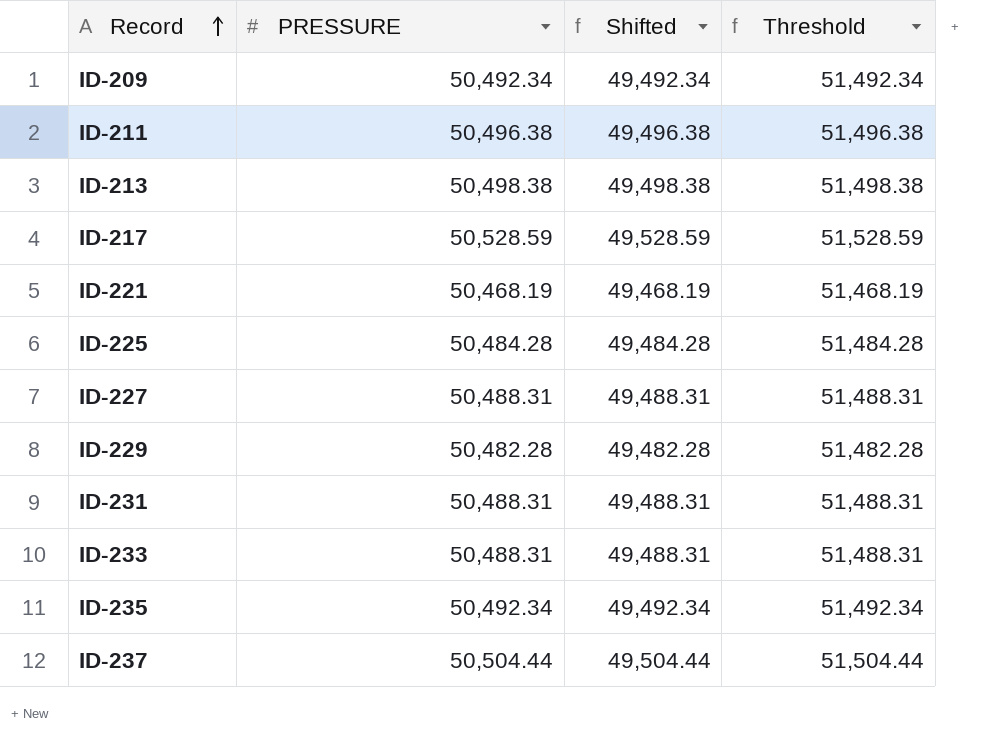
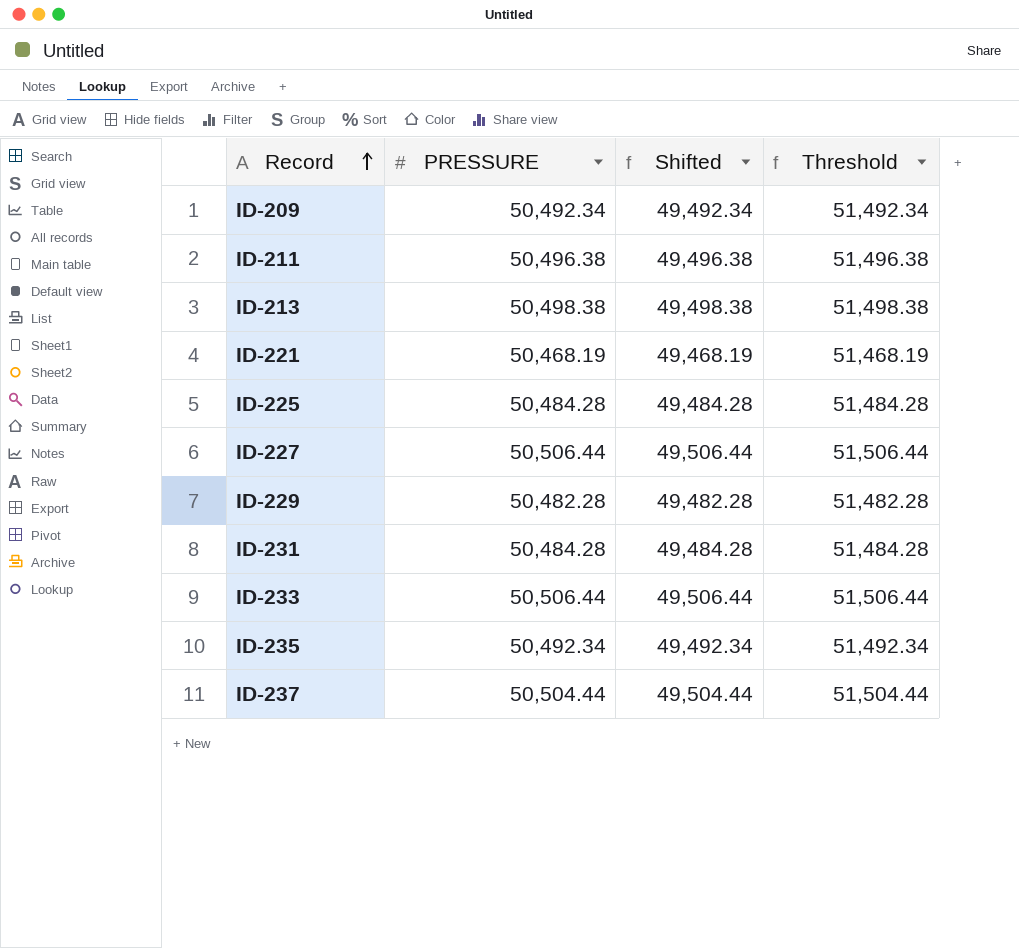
row ID-217: 50,528.59 | 49,528.59 | 51,528.59 -> none
ID-227 | PRESSURE: 50,488.31 -> 50,506.44
ID-227 | Shifted: 49,488.31 -> 49,506.44
ID-227 | Threshold: 51,488.31 -> 51,506.44
ID-231 | PRESSURE: 50,488.31 -> 50,484.28
ID-231 | Shifted: 49,488.31 -> 49,484.28
ID-231 | Threshold: 51,488.31 -> 51,484.28
ID-233 | PRESSURE: 50,488.31 -> 50,506.44
ID-233 | Shifted: 49,488.31 -> 49,506.44
ID-233 | Threshold: 51,488.31 -> 51,506.44

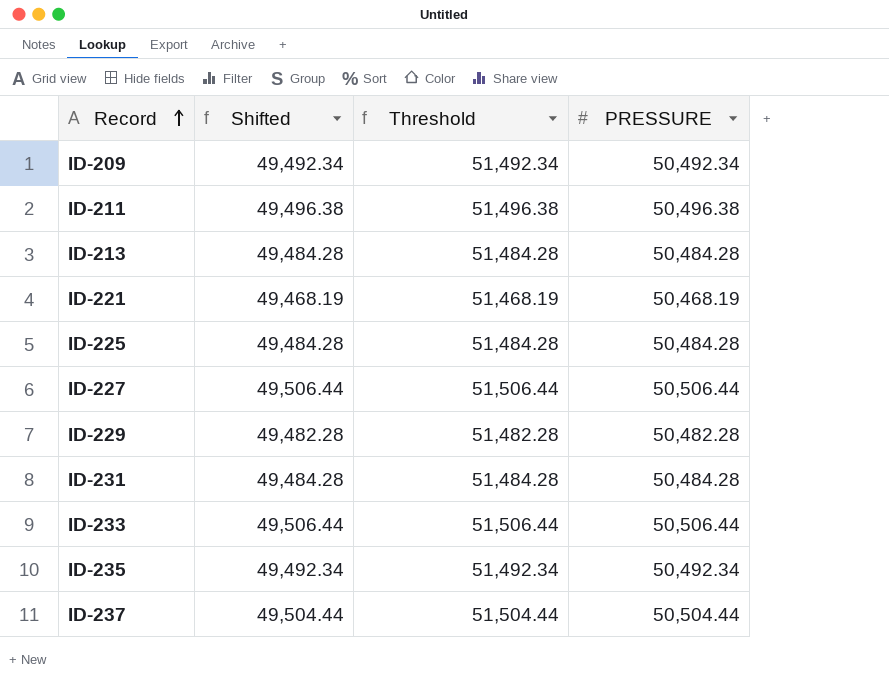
column PRESSURE | position: 2 -> 4
ID-213 | Shifted: 49,498.38 -> 49,484.28
ID-213 | Threshold: 51,498.38 -> 51,484.28
ID-213 | PRESSURE: 50,498.38 -> 50,484.28

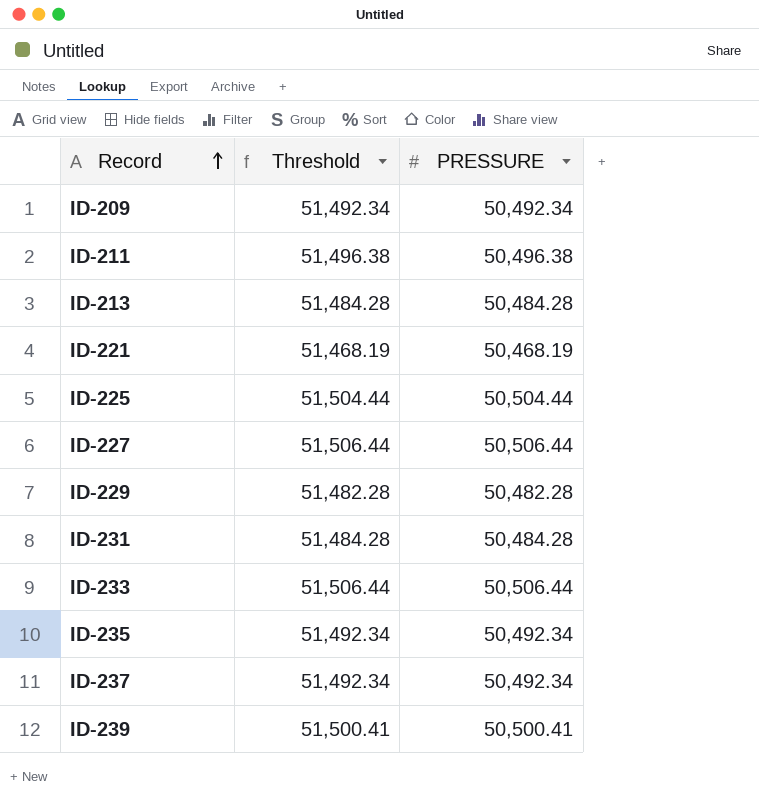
column Shifted | formula: [PRESSURE] - 1000 -> none
ID-225 | Threshold: 51,484.28 -> 51,504.44
ID-225 | PRESSURE: 50,484.28 -> 50,504.44
ID-237 | Threshold: 51,504.44 -> 51,492.34
ID-237 | PRESSURE: 50,504.44 -> 50,492.34
row ID-239: none -> 51,500.41 | 50,500.41

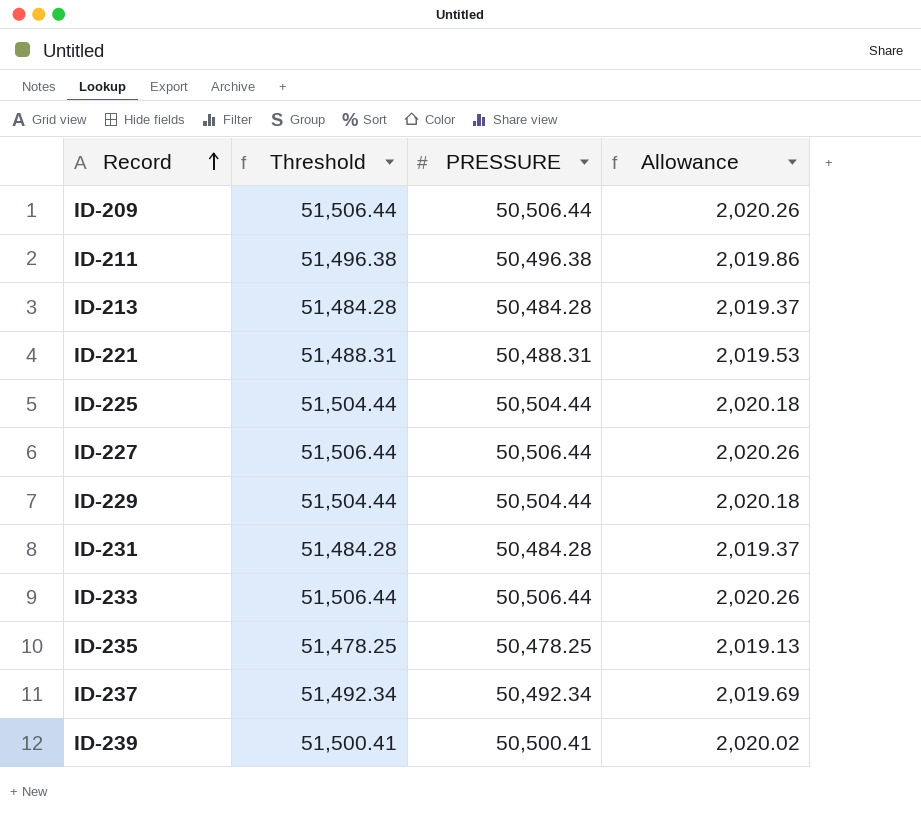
column Allowance | formula: none -> [PRESSURE] * 0.04
ID-209 | Threshold: 51,492.34 -> 51,506.44
ID-209 | PRESSURE: 50,492.34 -> 50,506.44
ID-221 | Threshold: 51,468.19 -> 51,488.31
ID-221 | PRESSURE: 50,468.19 -> 50,488.31
ID-229 | Threshold: 51,482.28 -> 51,504.44
ID-229 | PRESSURE: 50,482.28 -> 50,504.44
ID-235 | Threshold: 51,492.34 -> 51,478.25
ID-235 | PRESSURE: 50,492.34 -> 50,478.25

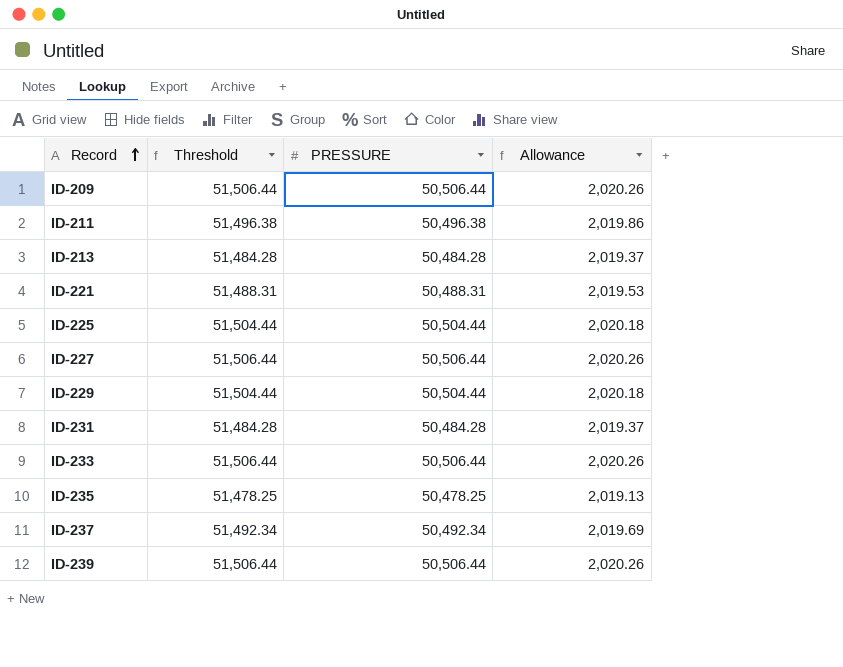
ID-239 | Threshold: 51,500.41 -> 51,506.44
ID-239 | PRESSURE: 50,500.41 -> 50,506.44
ID-239 | Allowance: 2,020.02 -> 2,020.26

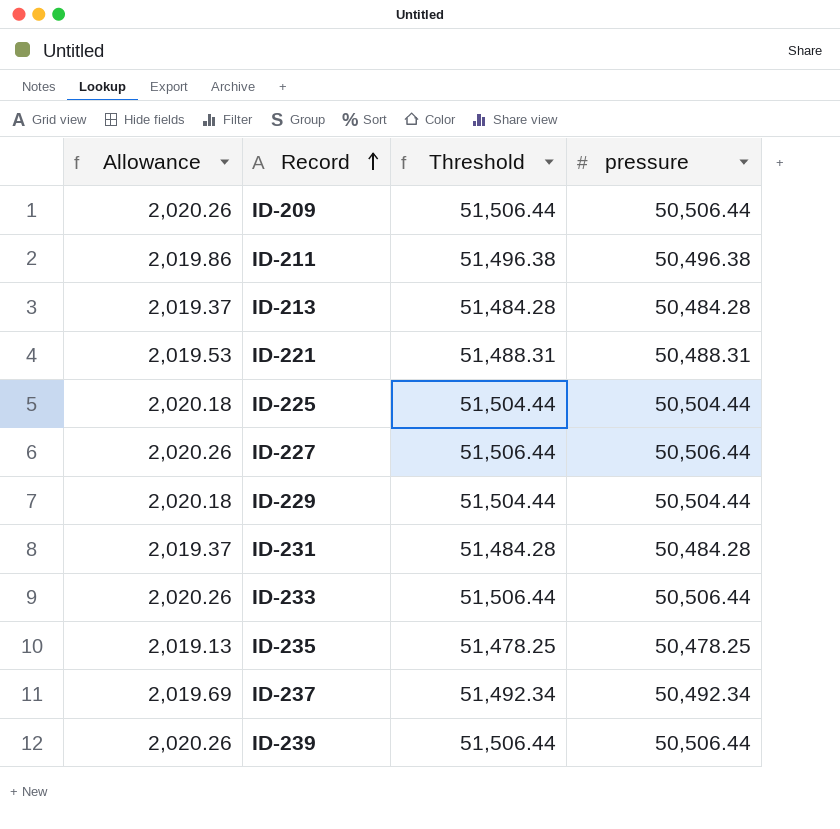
column Allowance | position: 4 -> 1
column name: PRESSURE -> pressure

